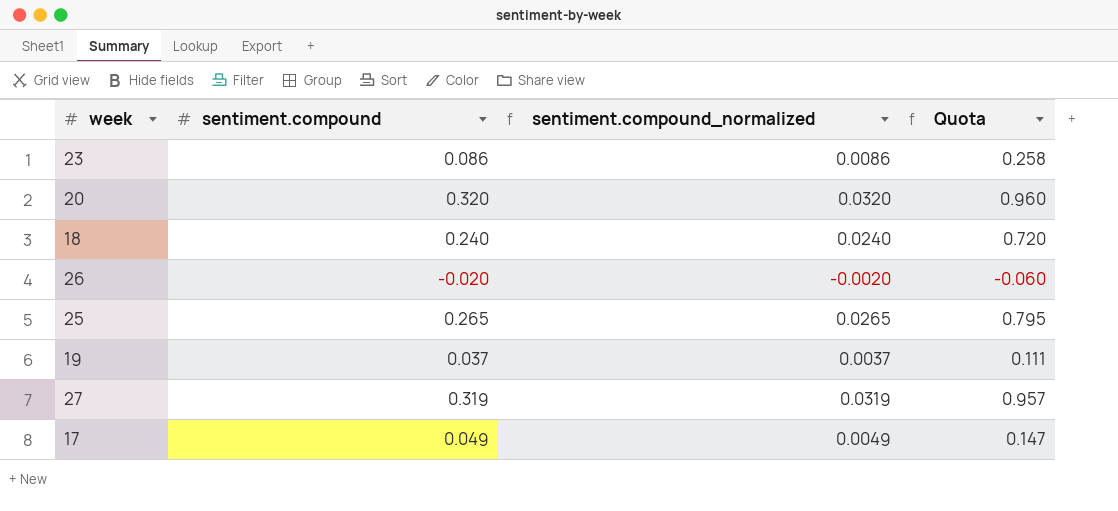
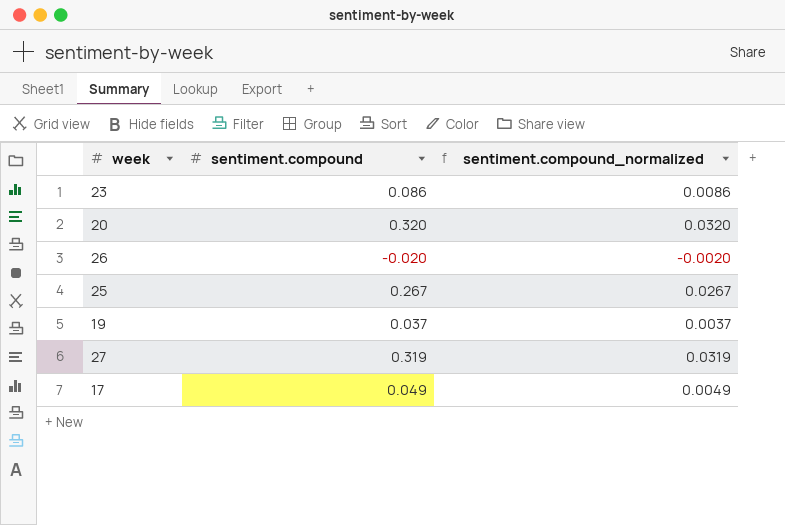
column Quota | formula: [sentiment.compound] * 3 -> none
row 18: 0.240 | 0.0240 | 0.720 -> none
25 | sentiment.compound: 0.265 -> 0.267
25 | sentiment.compound_normalized: 0.0265 -> 0.0267

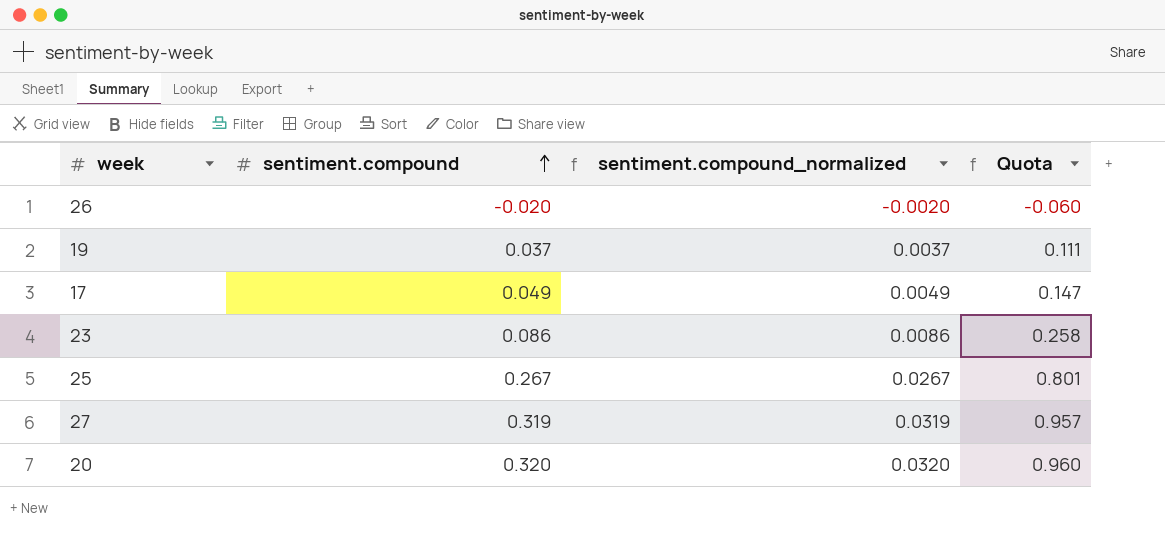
row order: none -> sentiment.compound ascending
column Quota | formula: none -> [sentiment.compound] * 3

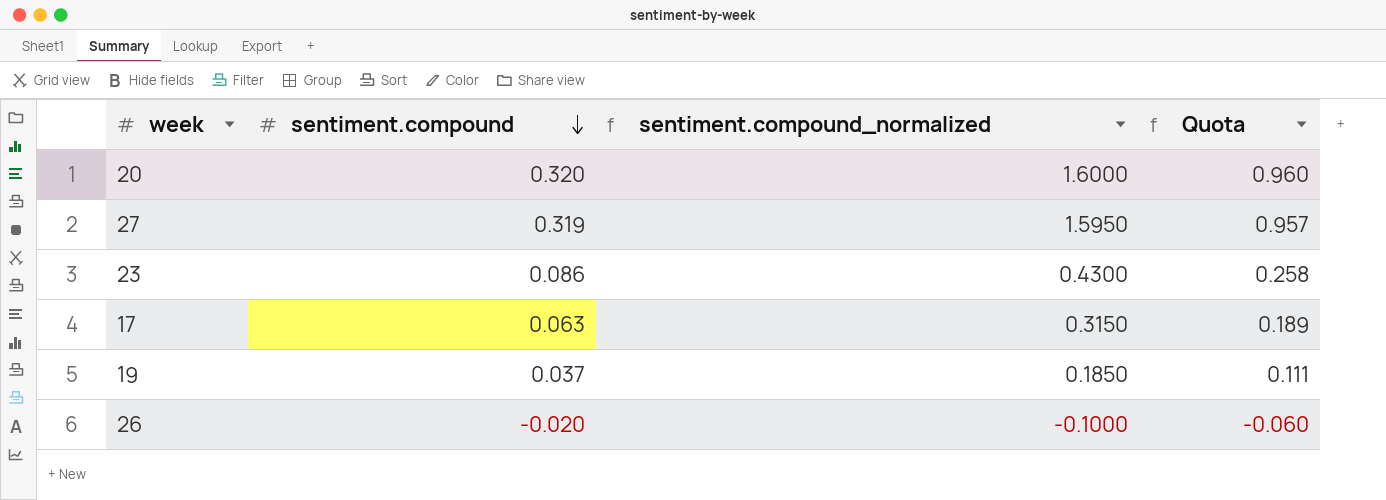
row order: sentiment.compound ascending -> sentiment.compound descending
column sentiment.compound_normalized | formula: [sentiment.compound] * 0.1 -> [sentiment.compound] * 5
row 25: 0.267 | 0.0267 | 0.801 -> none
17 | sentiment.compound: 0.049 -> 0.063
17 | Quota: 0.147 -> 0.189

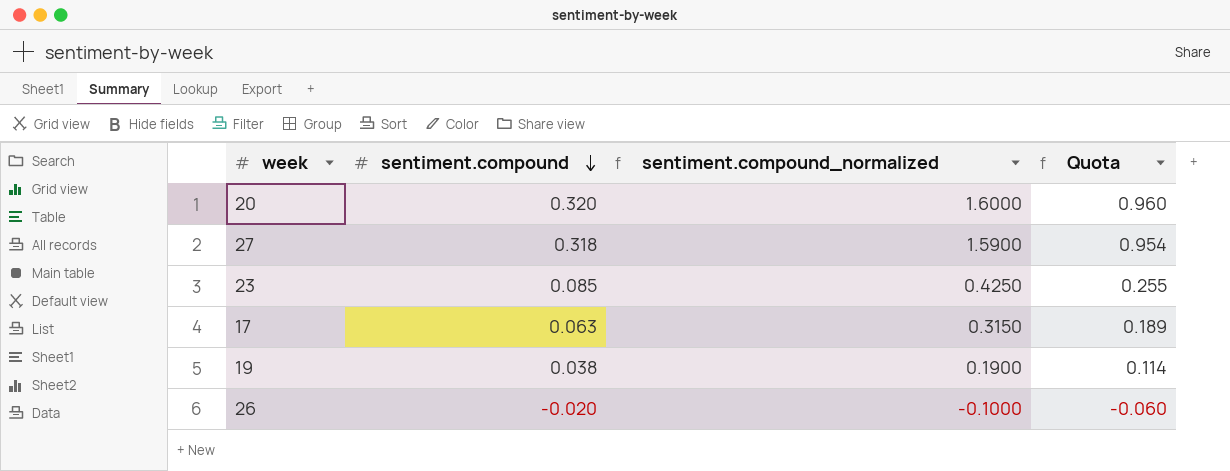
27 | sentiment.compound: 0.319 -> 0.318
27 | sentiment.compound_normalized: 1.5950 -> 1.5900
27 | Quota: 0.957 -> 0.954
23 | sentiment.compound: 0.086 -> 0.085
23 | sentiment.compound_normalized: 0.4300 -> 0.4250
23 | Quota: 0.258 -> 0.255
19 | sentiment.compound: 0.037 -> 0.038
19 | sentiment.compound_normalized: 0.1850 -> 0.1900
19 | Quota: 0.111 -> 0.114

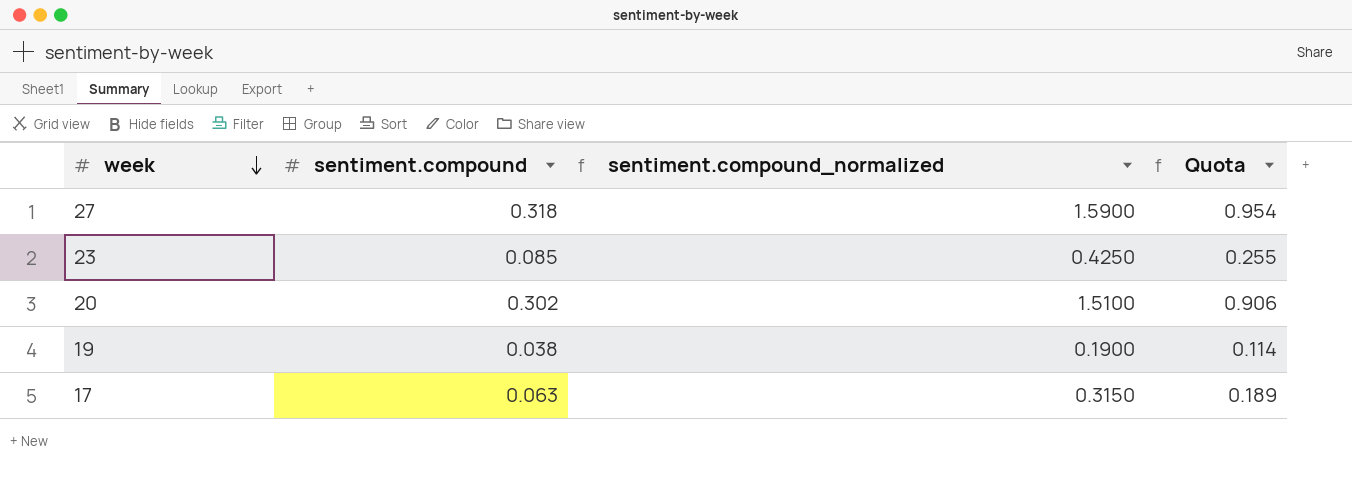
row order: sentiment.compound descending -> week descending
row 26: -0.020 | -0.1000 | -0.060 -> none
20 | sentiment.compound: 0.320 -> 0.302
20 | sentiment.compound_normalized: 1.6000 -> 1.5100
20 | Quota: 0.960 -> 0.906

